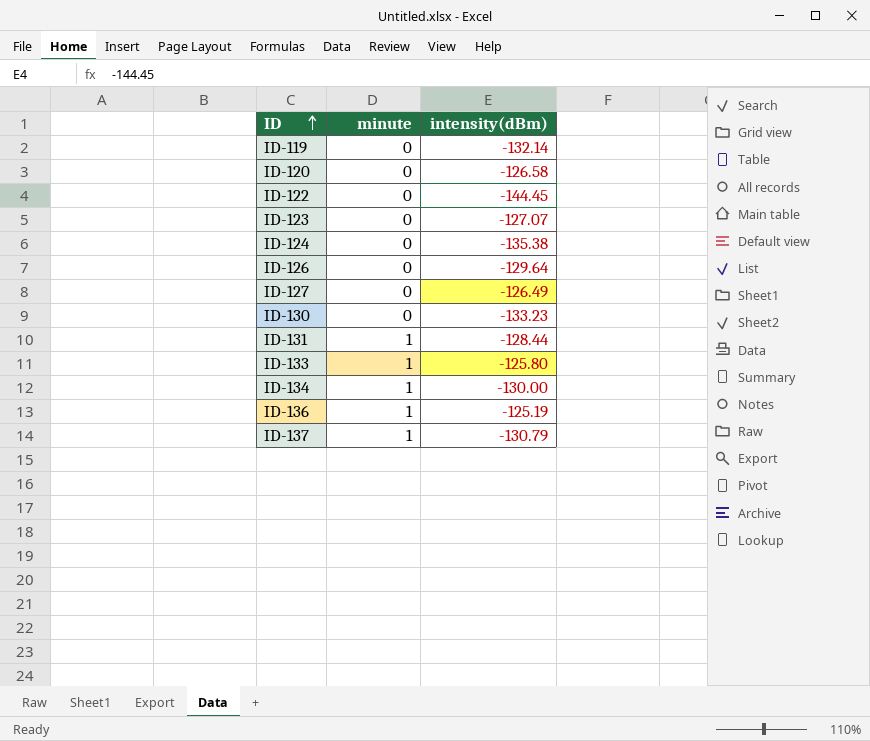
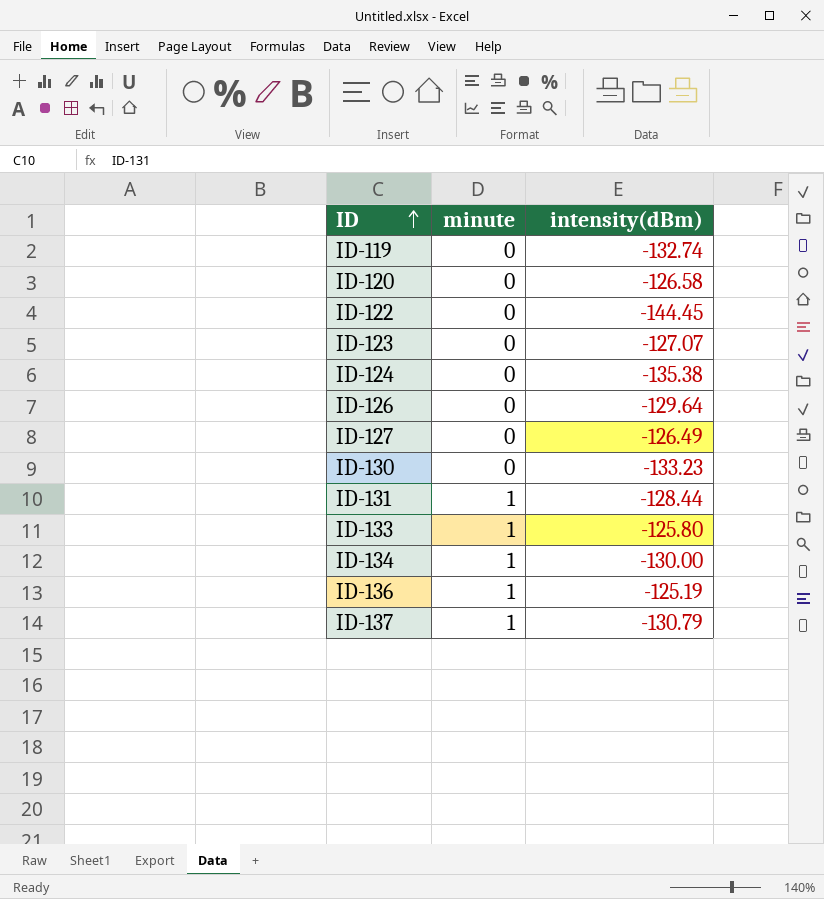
ID-119 | intensity(dBm): -132.14 -> -132.74

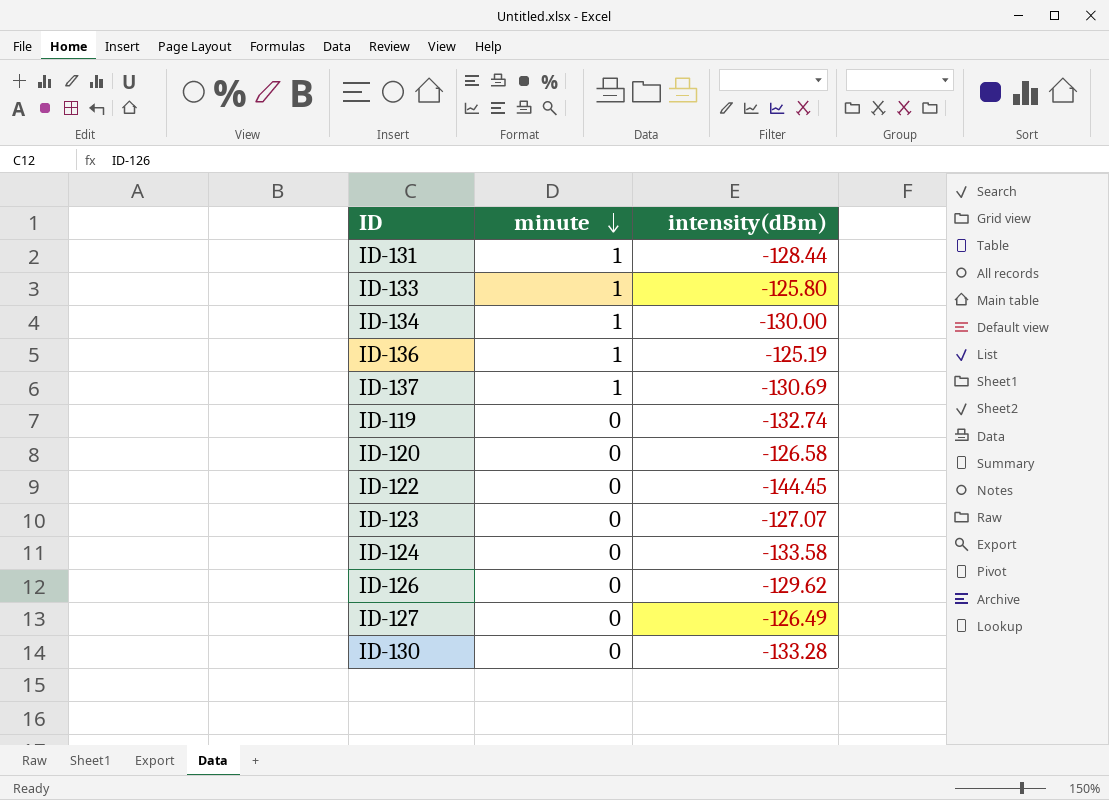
row order: ID ascending -> minute descending
ID-137 | intensity(dBm): -130.79 -> -130.69
ID-124 | intensity(dBm): -135.38 -> -133.58
ID-126 | intensity(dBm): -129.64 -> -129.62
ID-130 | intensity(dBm): -133.23 -> -133.28

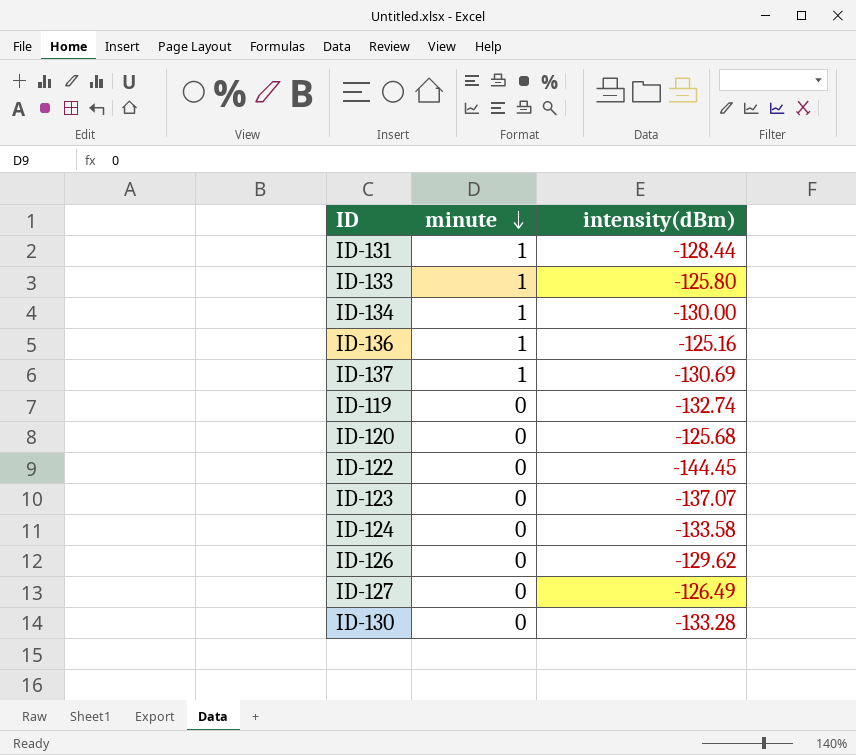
ID-136 | intensity(dBm): -125.19 -> -125.16
ID-120 | intensity(dBm): -126.58 -> -125.68
ID-123 | intensity(dBm): -127.07 -> -137.07

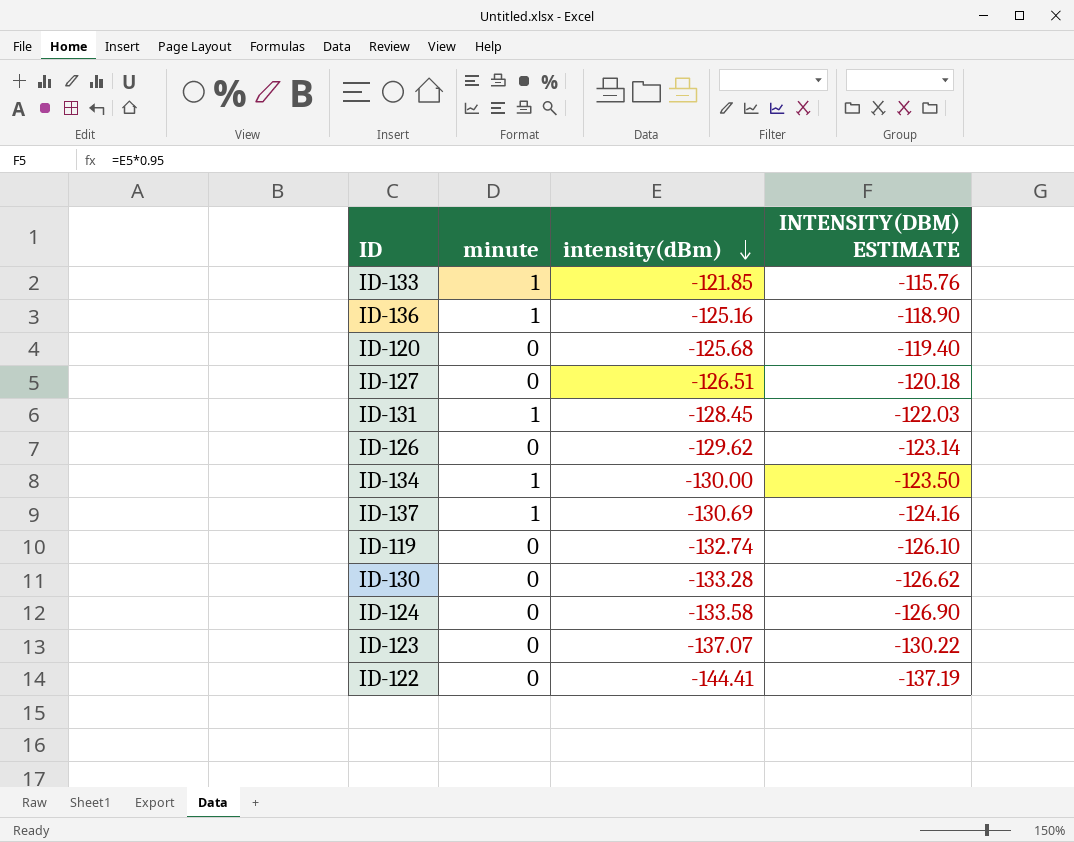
row order: minute descending -> intensity(dBm) descending
column INTENSITY(DBM) ESTIMATE | formula: none -> [intensity(dBm)] * 0.95
ID-133 | intensity(dBm): -125.80 -> -121.85
ID-127 | intensity(dBm): -126.49 -> -126.51
ID-131 | intensity(dBm): -128.44 -> -128.45
ID-122 | intensity(dBm): -144.45 -> -144.41

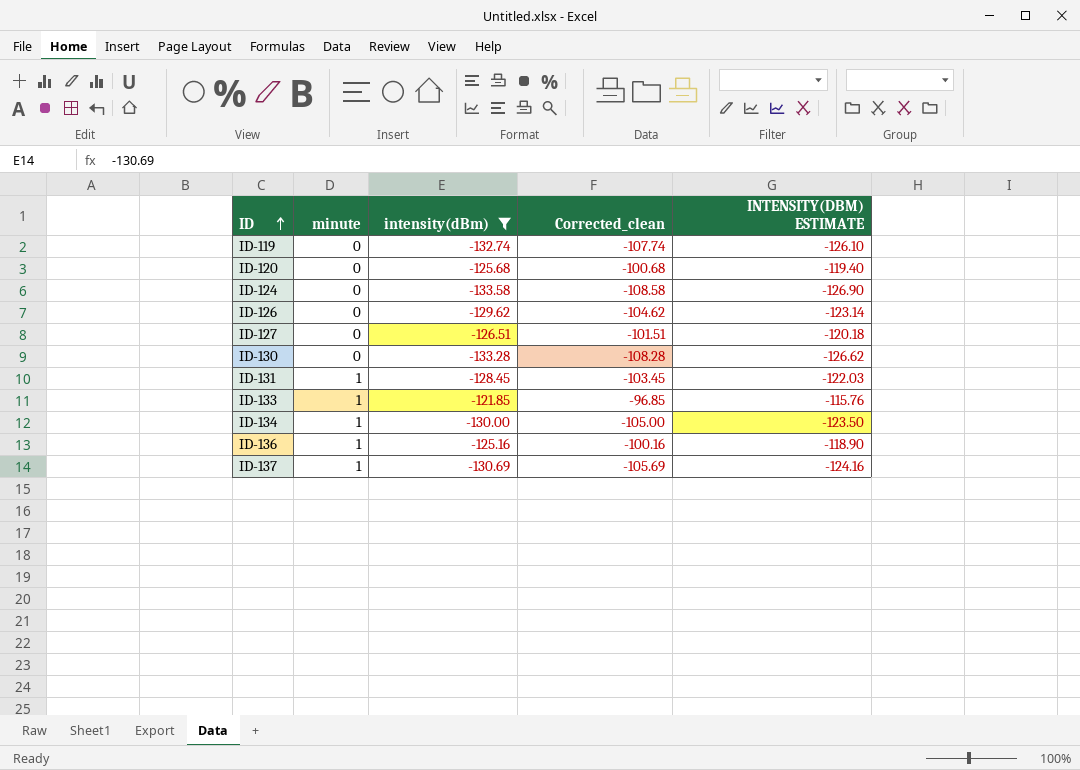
filter: none -> intensity(dBm) >= -133.58
row order: intensity(dBm) descending -> ID ascending
column Corrected_clean | formula: none -> [intensity(dBm)] + 25

